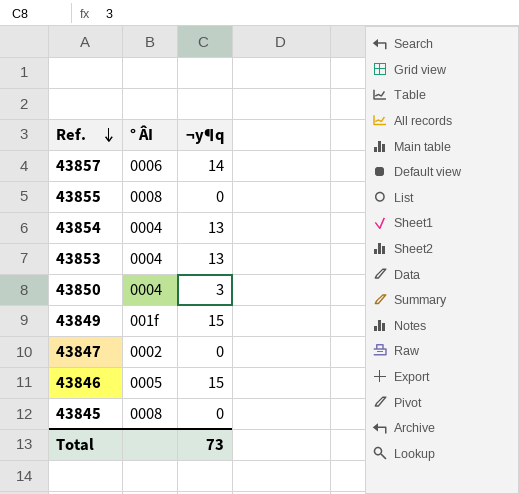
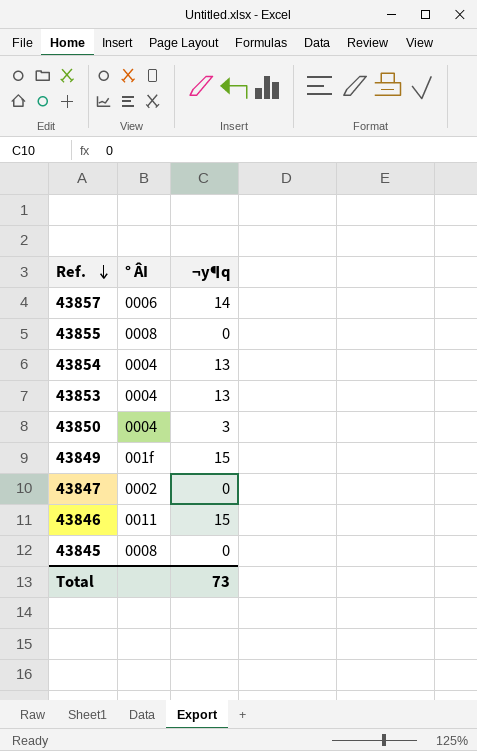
43846 | ° ÂI: 0005 -> 0011

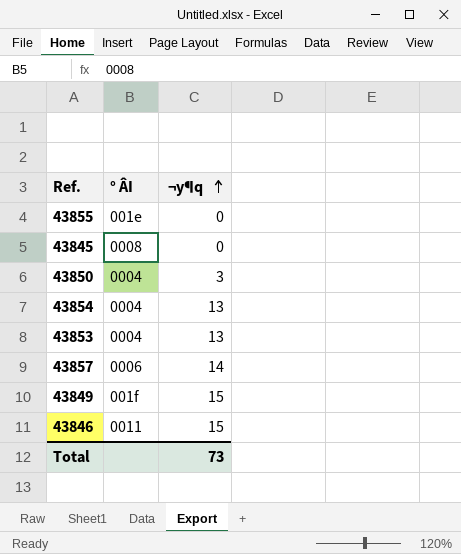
row order: Ref. descending -> ¬y¶q ascending
row 43847: 0002 | 0 -> none
43855 | ° ÂI: 0008 -> 001e

